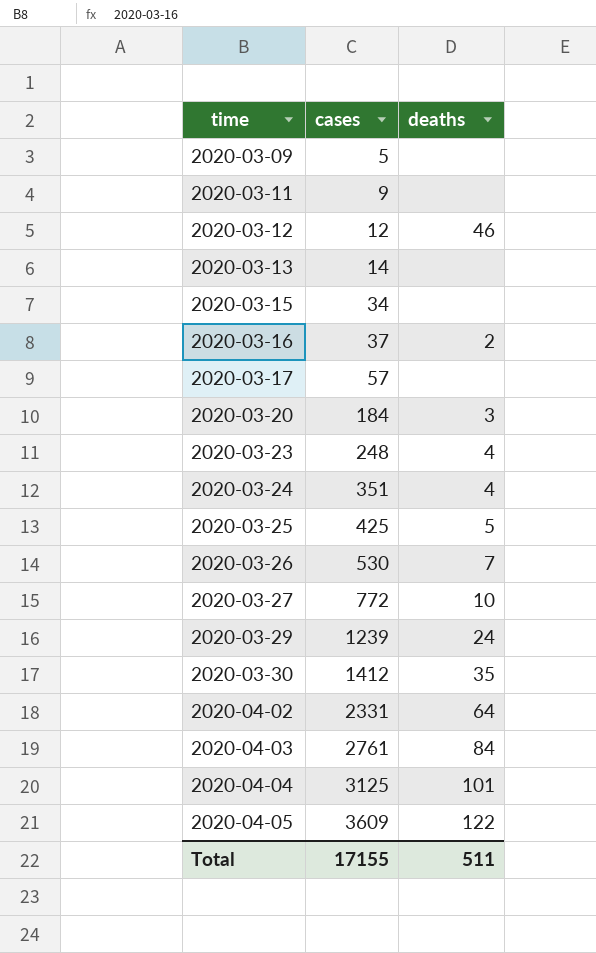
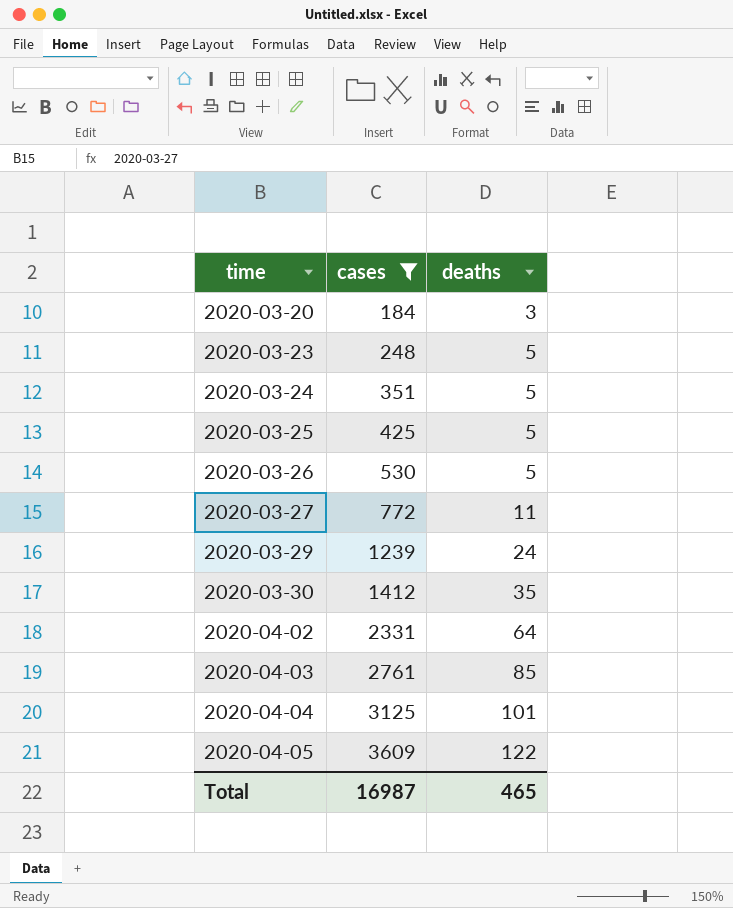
filter: none -> cases >= 184
2020-03-23 | deaths: 4 -> 5
2020-03-24 | deaths: 4 -> 5
2020-03-26 | deaths: 7 -> 5
2020-03-27 | deaths: 10 -> 11
2020-04-03 | deaths: 84 -> 85
Total | cases: 17155 -> 16987
Total | deaths: 511 -> 465

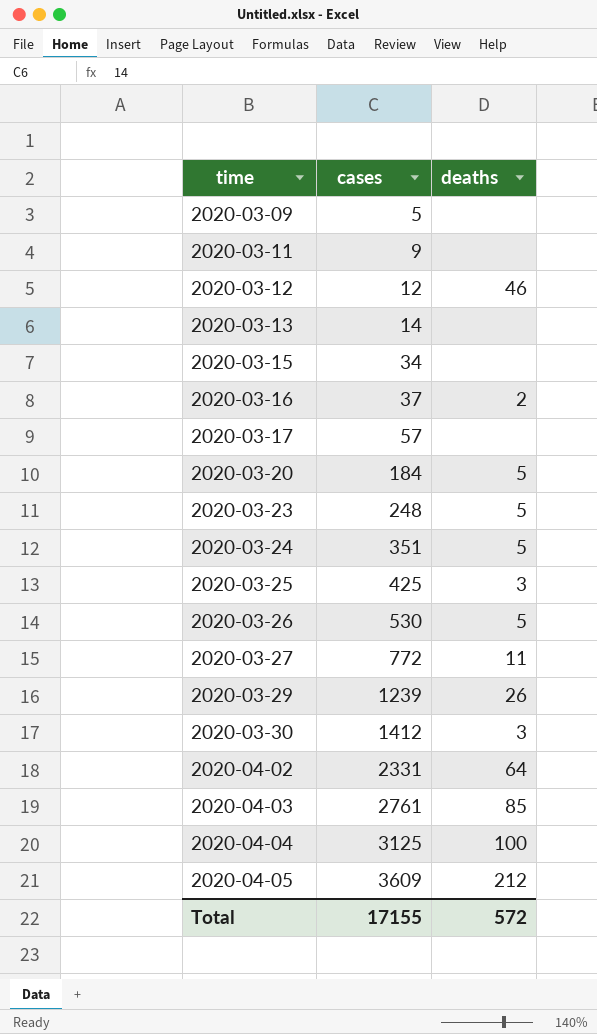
filter: cases >= 184 -> none
2020-03-20 | deaths: 3 -> 5
2020-03-25 | deaths: 5 -> 3
2020-03-29 | deaths: 24 -> 26
2020-03-30 | deaths: 35 -> 3
2020-04-04 | deaths: 101 -> 100
2020-04-05 | deaths: 122 -> 212
Total | cases: 16987 -> 17155
Total | deaths: 465 -> 572

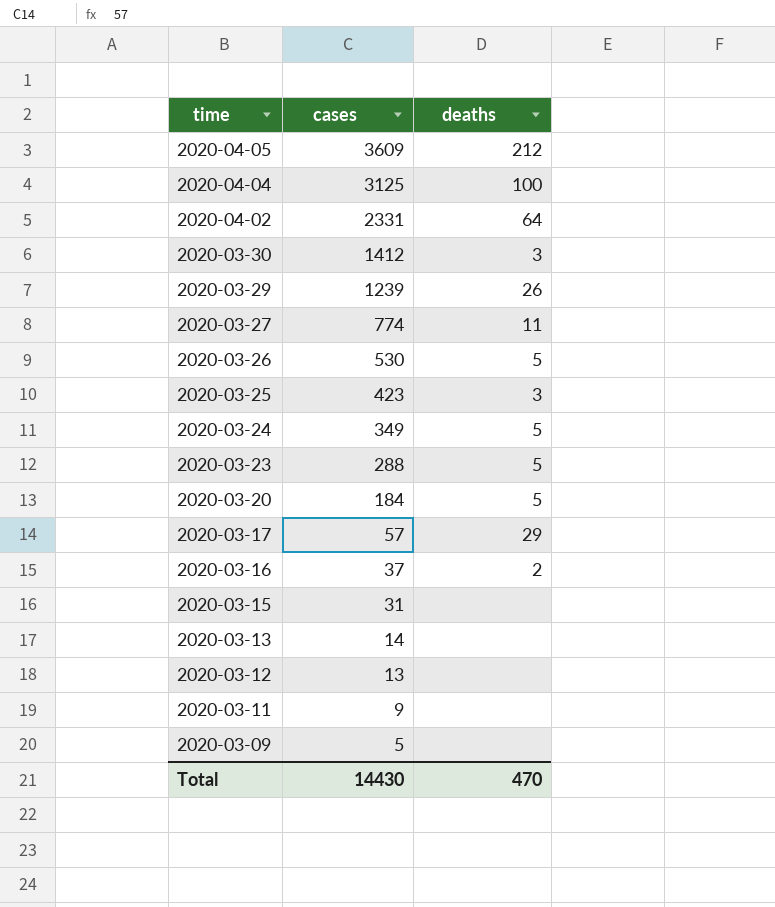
row order: time ascending -> time descending
row 2020-04-03: 2761 | 85 -> none
2020-03-27 | cases: 772 -> 774
2020-03-25 | cases: 425 -> 423
2020-03-24 | cases: 351 -> 349
2020-03-23 | cases: 248 -> 288
2020-03-17 | deaths: none -> 29
2020-03-15 | cases: 34 -> 31
2020-03-12 | cases: 12 -> 13
2020-03-12 | deaths: 46 -> none
Total | cases: 17155 -> 14430
Total | deaths: 572 -> 470

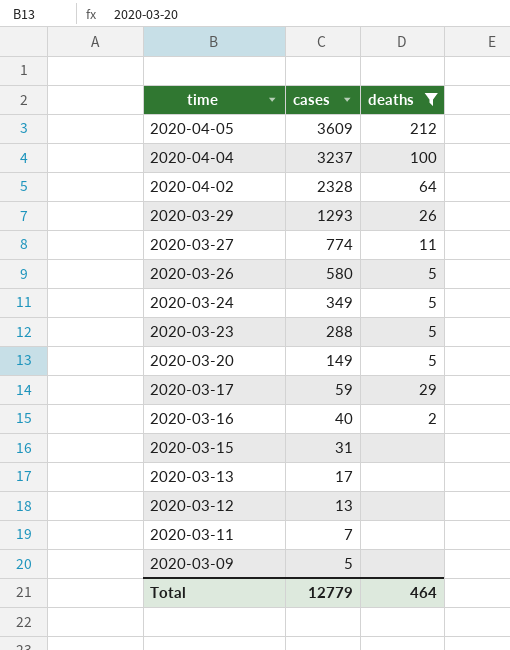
filter: none -> deaths != 3
2020-04-04 | cases: 3125 -> 3237
2020-04-02 | cases: 2331 -> 2328
2020-03-29 | cases: 1239 -> 1293
2020-03-26 | cases: 530 -> 580
2020-03-20 | cases: 184 -> 149
2020-03-17 | cases: 57 -> 59
2020-03-16 | cases: 37 -> 40
2020-03-13 | cases: 14 -> 17
2020-03-11 | cases: 9 -> 7
Total | cases: 14430 -> 12779
Total | deaths: 470 -> 464

